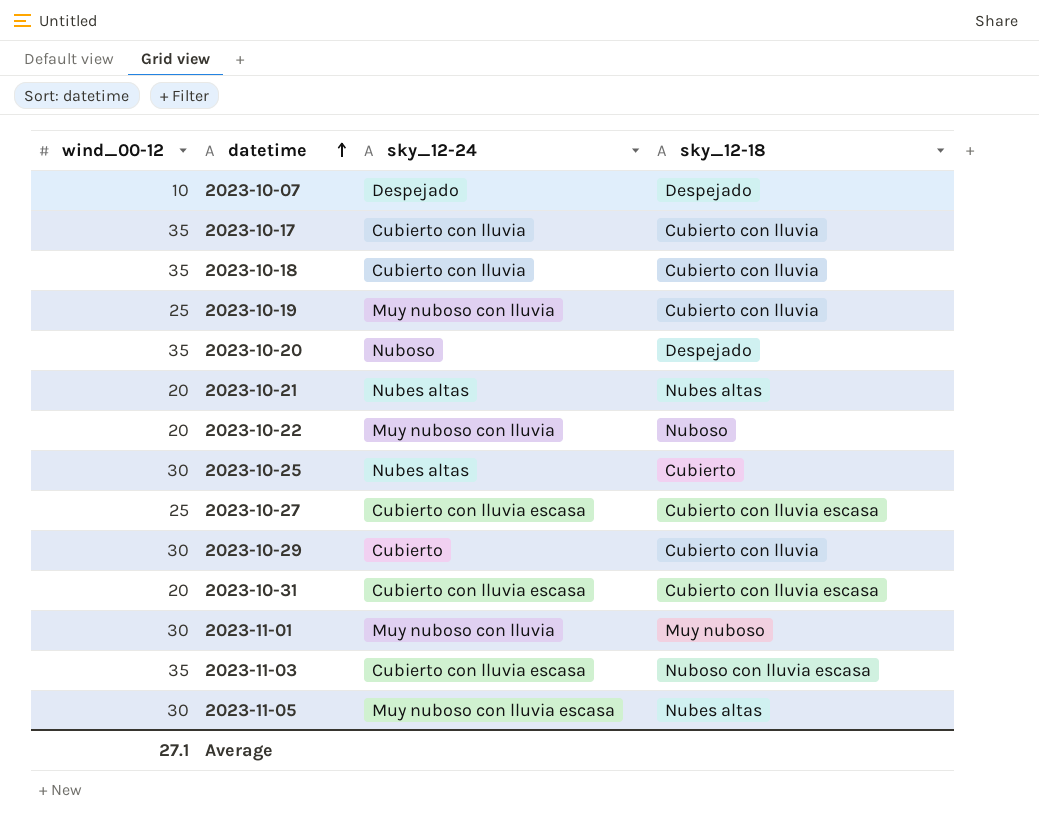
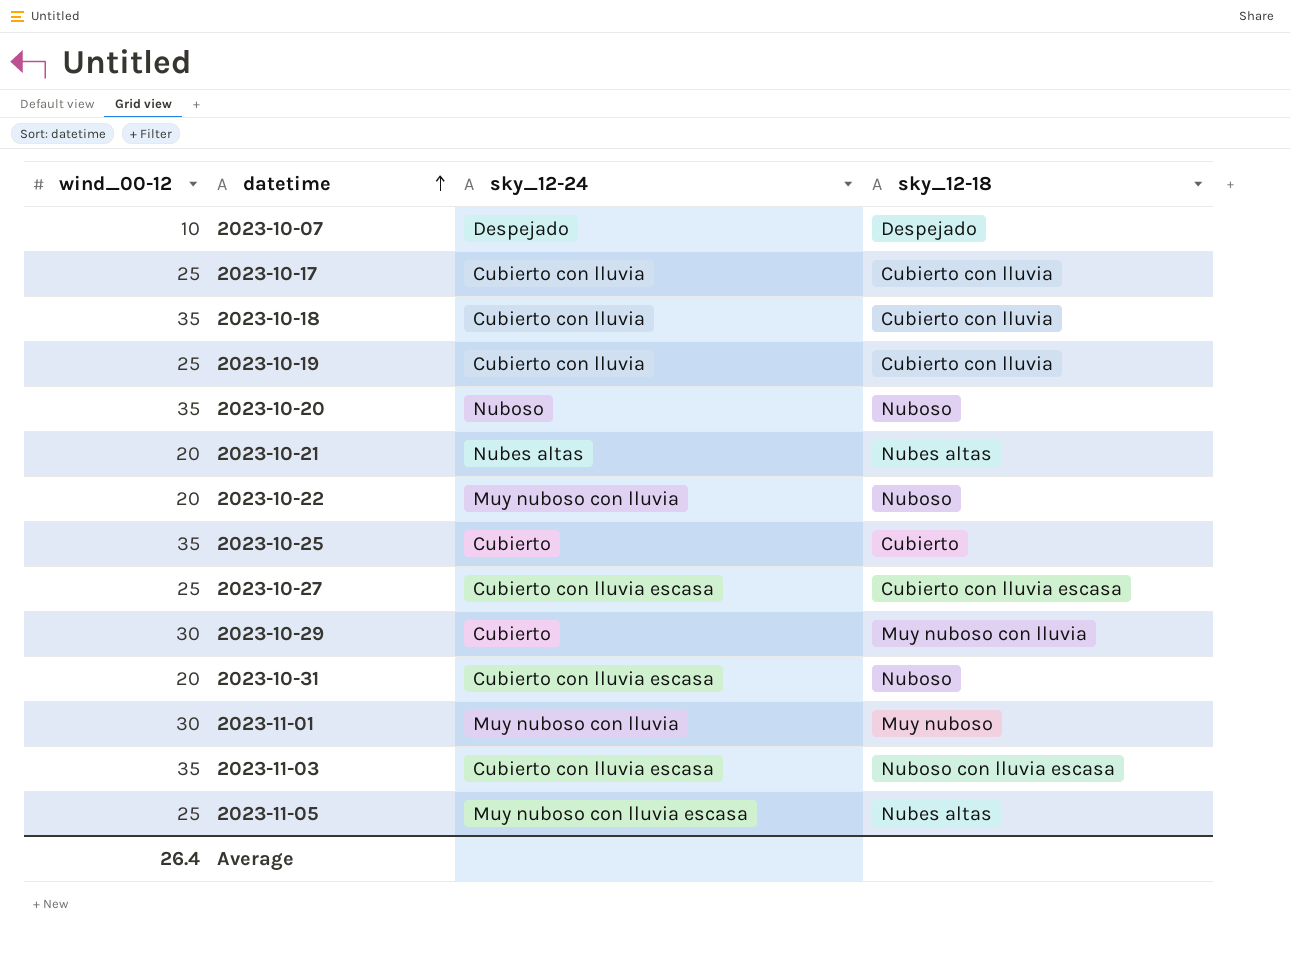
2023-10-17 | wind_00-12: 35 -> 25
2023-10-19 | sky_12-24: Muy nuboso con lluvia -> Cubierto con lluvia
2023-10-20 | sky_12-18: Despejado -> Nuboso
2023-10-25 | wind_00-12: 30 -> 35
2023-10-25 | sky_12-24: Nubes altas -> Cubierto
2023-10-29 | sky_12-18: Cubierto con lluvia -> Muy nuboso con lluvia
2023-10-31 | sky_12-18: Cubierto con lluvia escasa -> Nuboso
2023-11-05 | wind_00-12: 30 -> 25
Average | wind_00-12: 27.1 -> 26.4

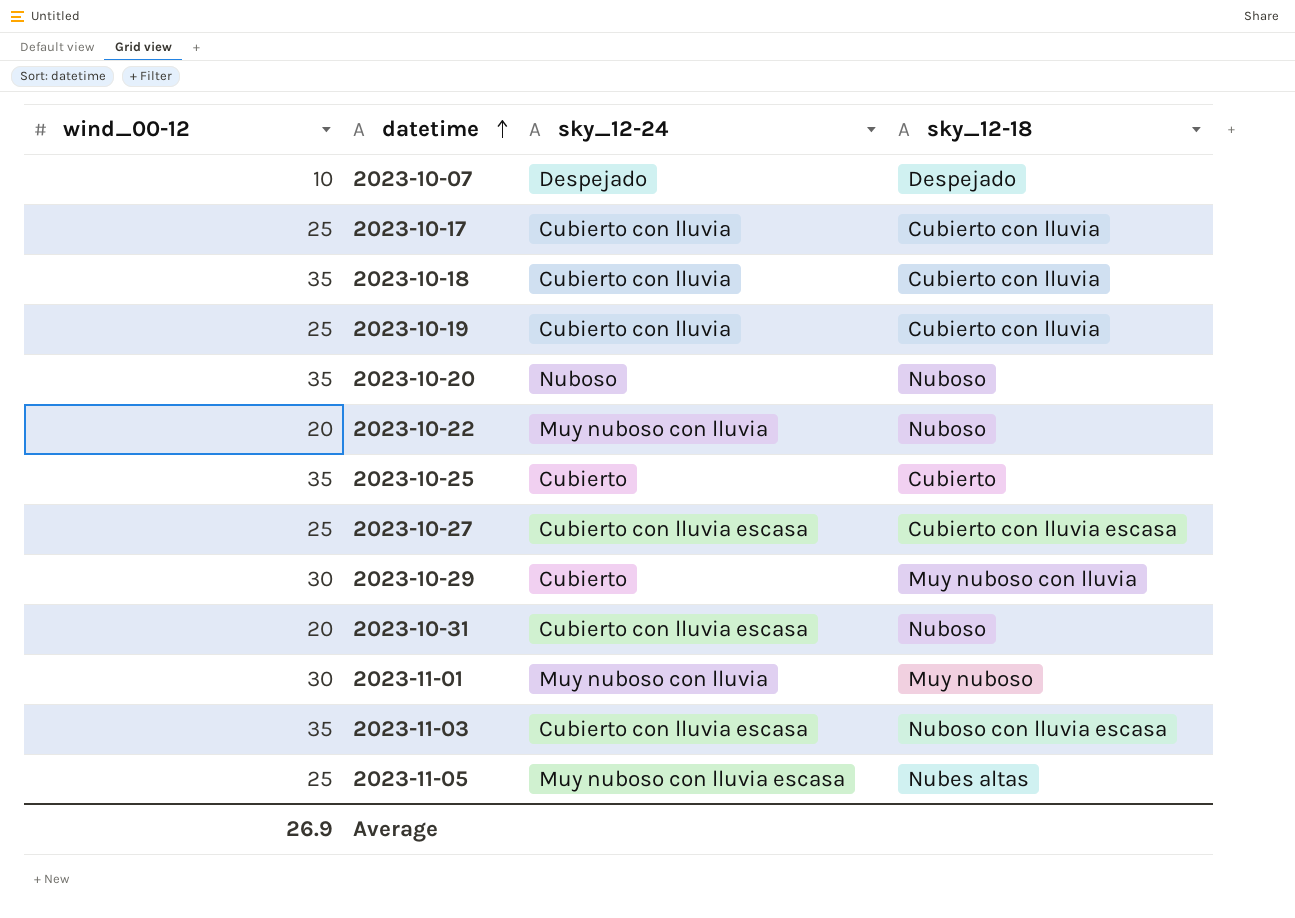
row 2023-10-21: 20 | Nubes altas | Nubes altas -> none
Average | wind_00-12: 26.4 -> 26.9

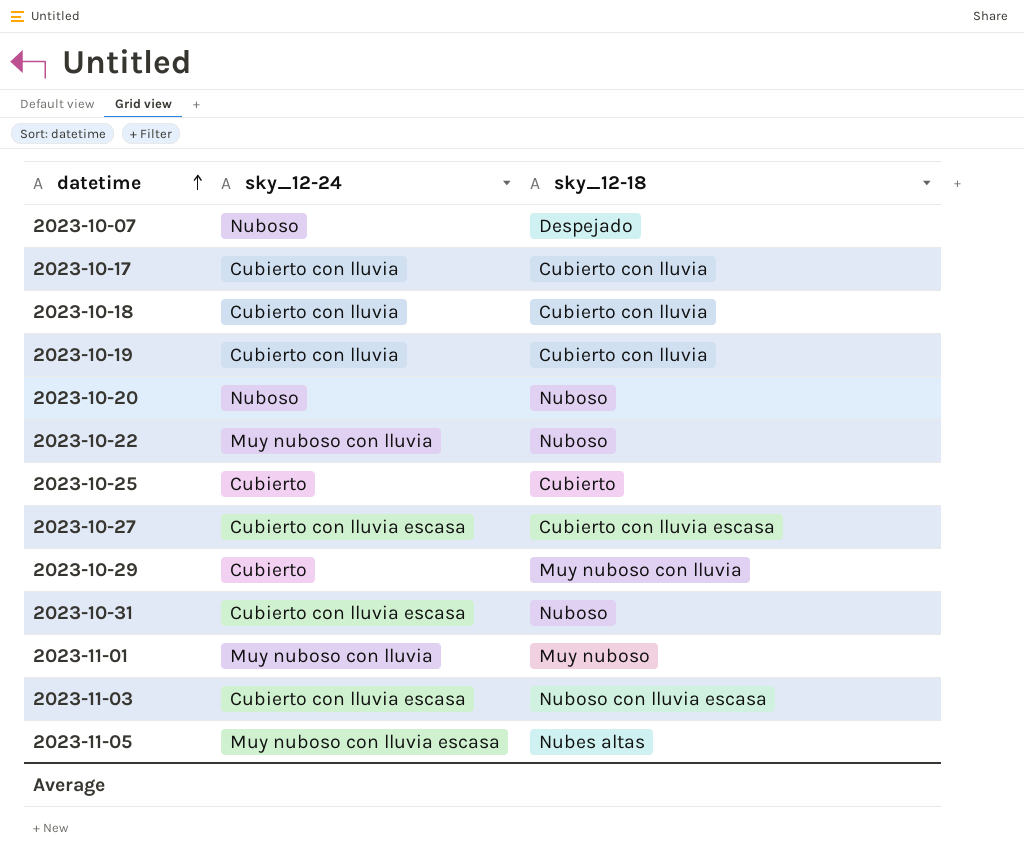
column wind_00-12 | position: 1 -> none
2023-10-07 | sky_12-24: Despejado -> Nuboso

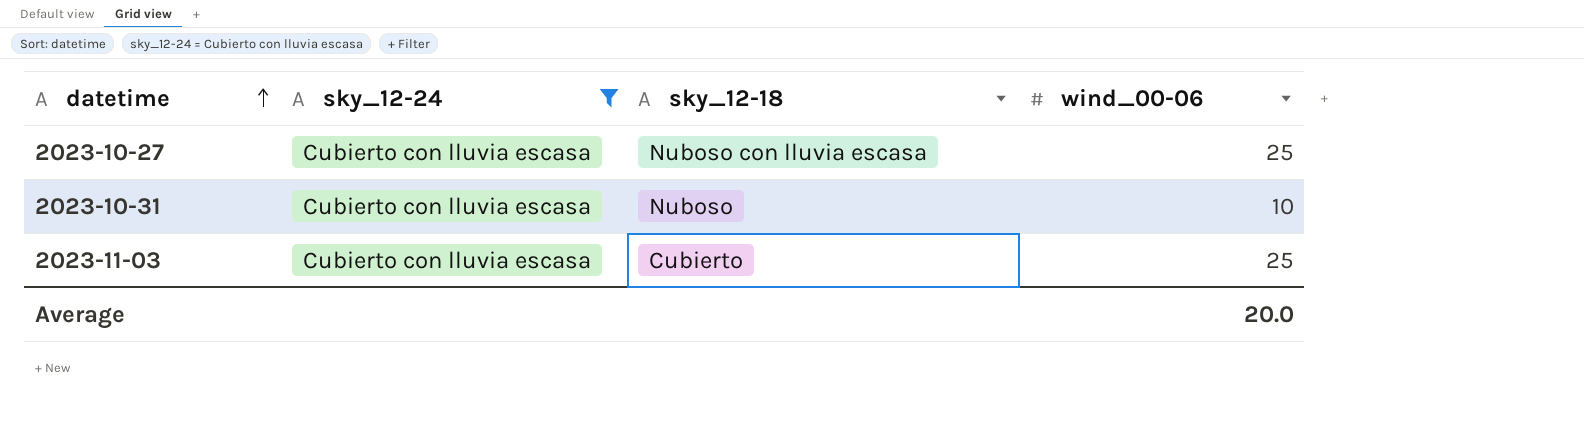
filter: none -> sky_12-24 = Cubierto con lluvia escasa
column wind_00-06 | position: none -> 4
2023-10-27 | sky_12-18: Cubierto con lluvia escasa -> Nuboso con lluvia escasa
2023-11-03 | sky_12-18: Nuboso con lluvia escasa -> Cubierto

